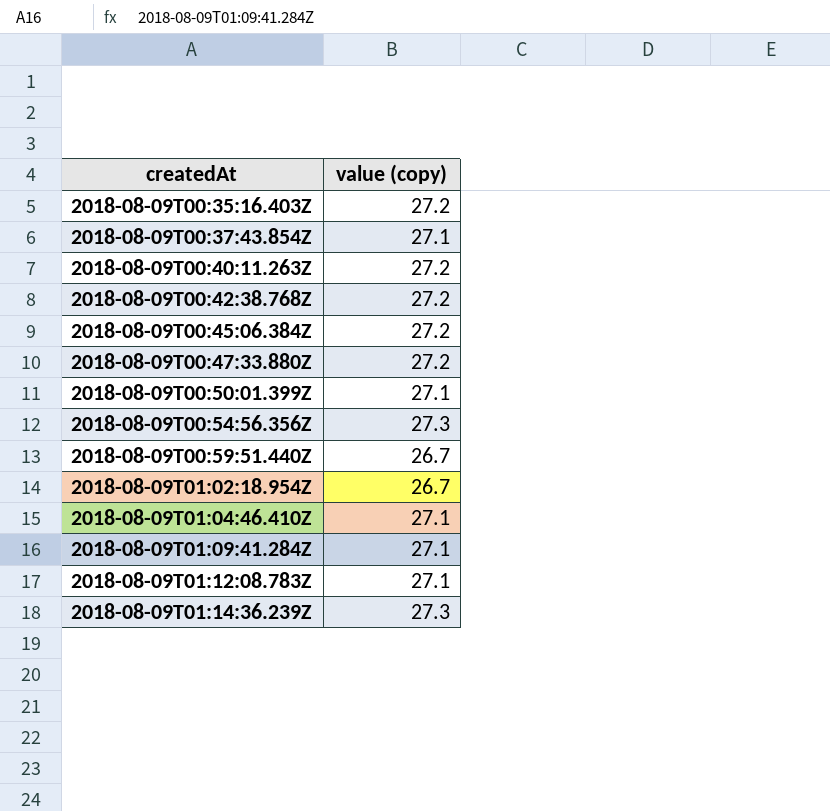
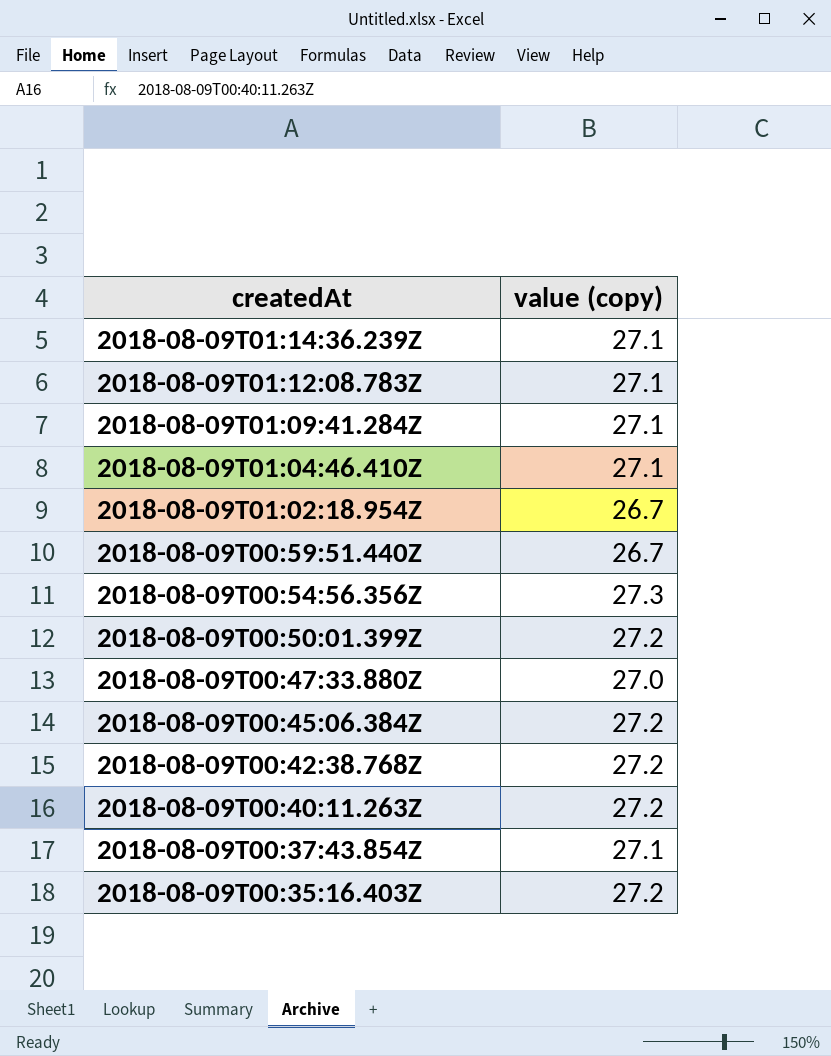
row order: createdAt ascending -> createdAt descending
2018-08-09T01:14:36.239Z | value (copy): 27.3 -> 27.1
2018-08-09T00:50:01.399Z | value (copy): 27.1 -> 27.2
2018-08-09T00:47:33.880Z | value (copy): 27.2 -> 27.0

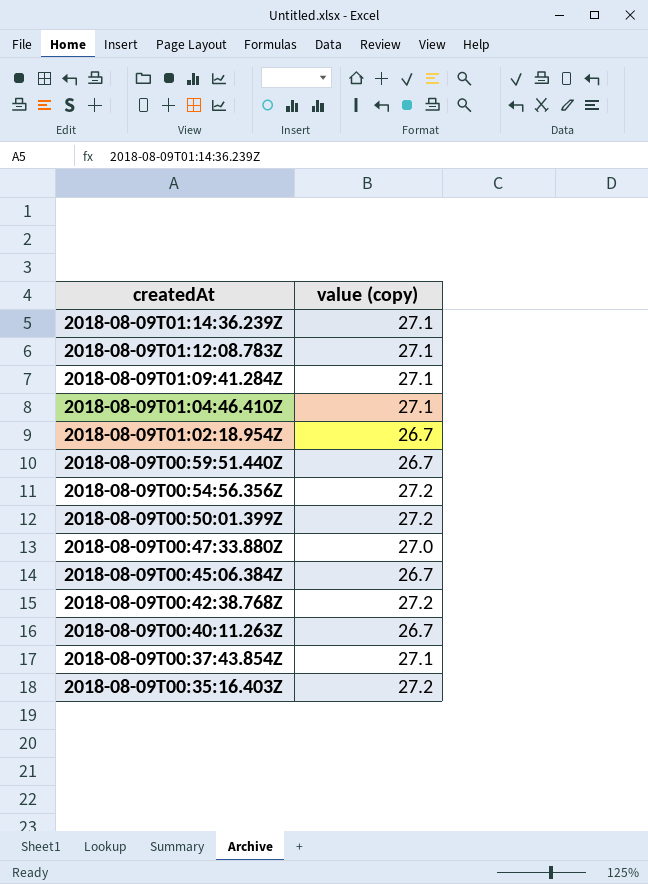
2018-08-09T00:54:56.356Z | value (copy): 27.3 -> 27.2
2018-08-09T00:45:06.384Z | value (copy): 27.2 -> 26.7
2018-08-09T00:40:11.263Z | value (copy): 27.2 -> 26.7

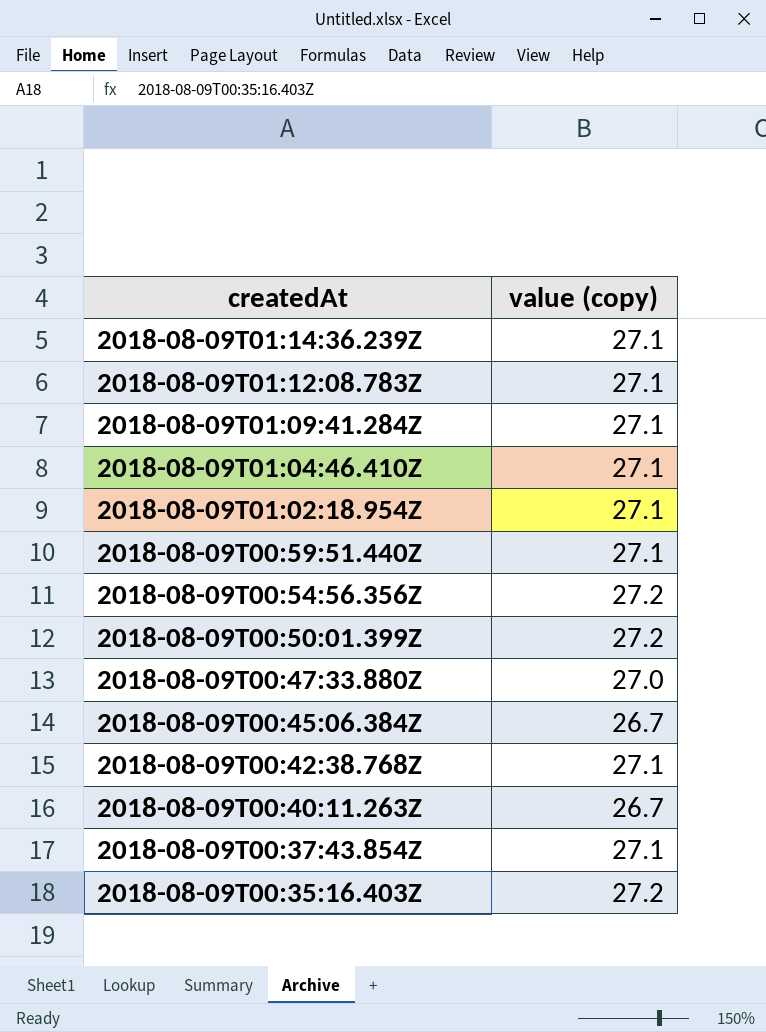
2018-08-09T01:02:18.954Z | value (copy): 26.7 -> 27.1
2018-08-09T00:59:51.440Z | value (copy): 26.7 -> 27.1
2018-08-09T00:42:38.768Z | value (copy): 27.2 -> 27.1

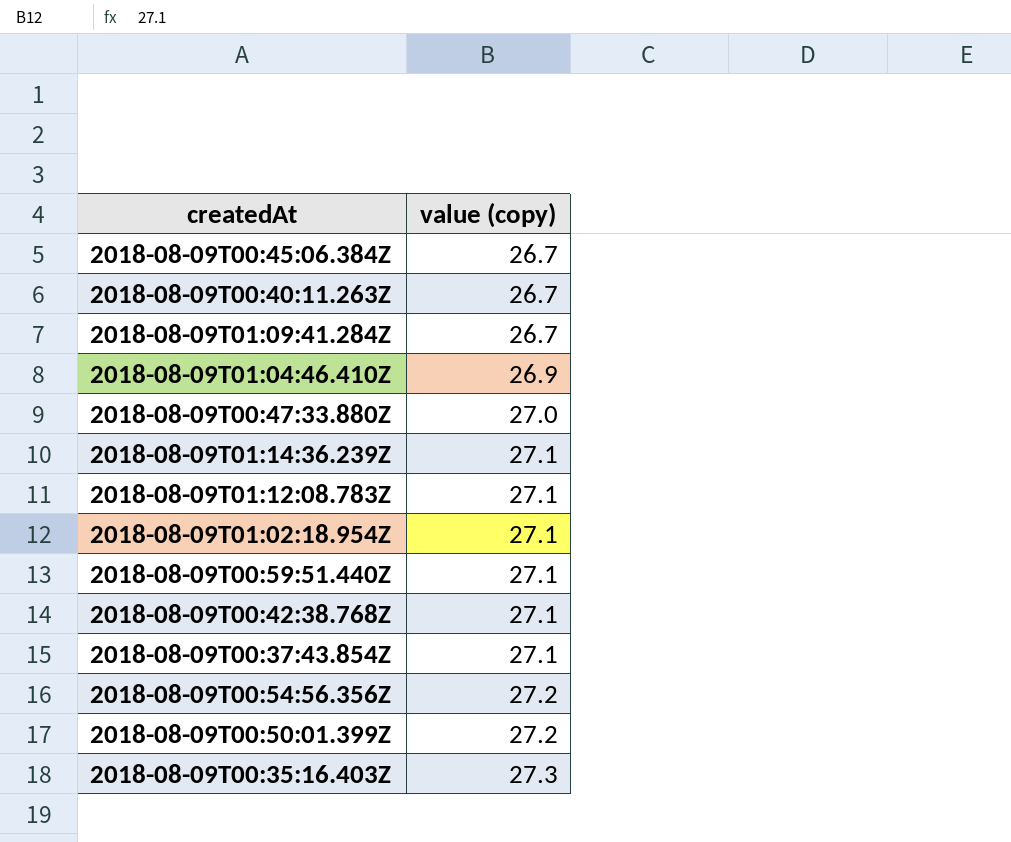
row order: createdAt descending -> value (copy) ascending
2018-08-09T01:09:41.284Z | value (copy): 27.1 -> 26.7
2018-08-09T01:04:46.410Z | value (copy): 27.1 -> 26.9
2018-08-09T00:35:16.403Z | value (copy): 27.2 -> 27.3

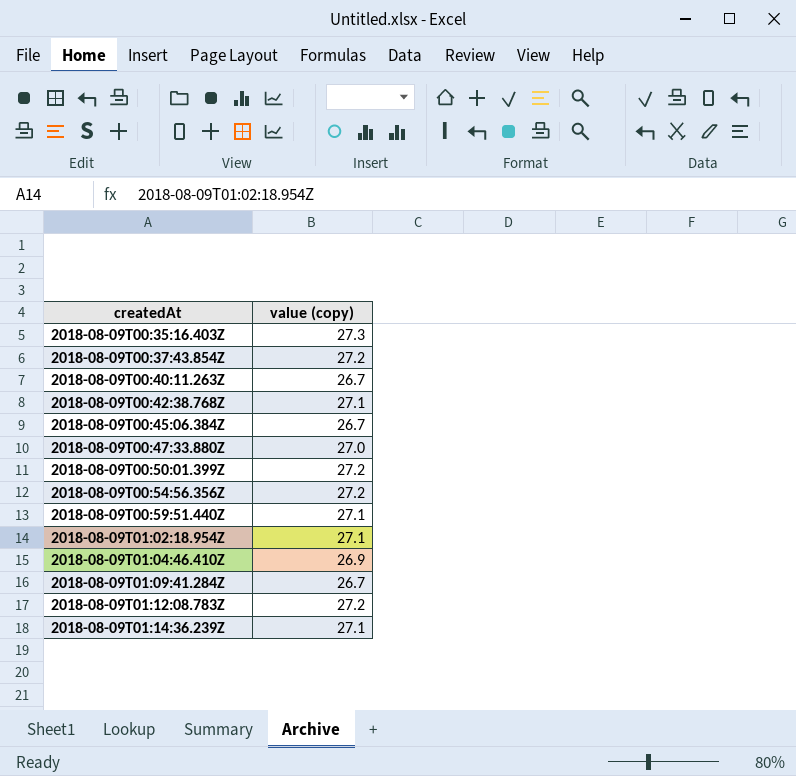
row order: value (copy) ascending -> createdAt ascending
2018-08-09T00:37:43.854Z | value (copy): 27.1 -> 27.2
2018-08-09T01:12:08.783Z | value (copy): 27.1 -> 27.2

